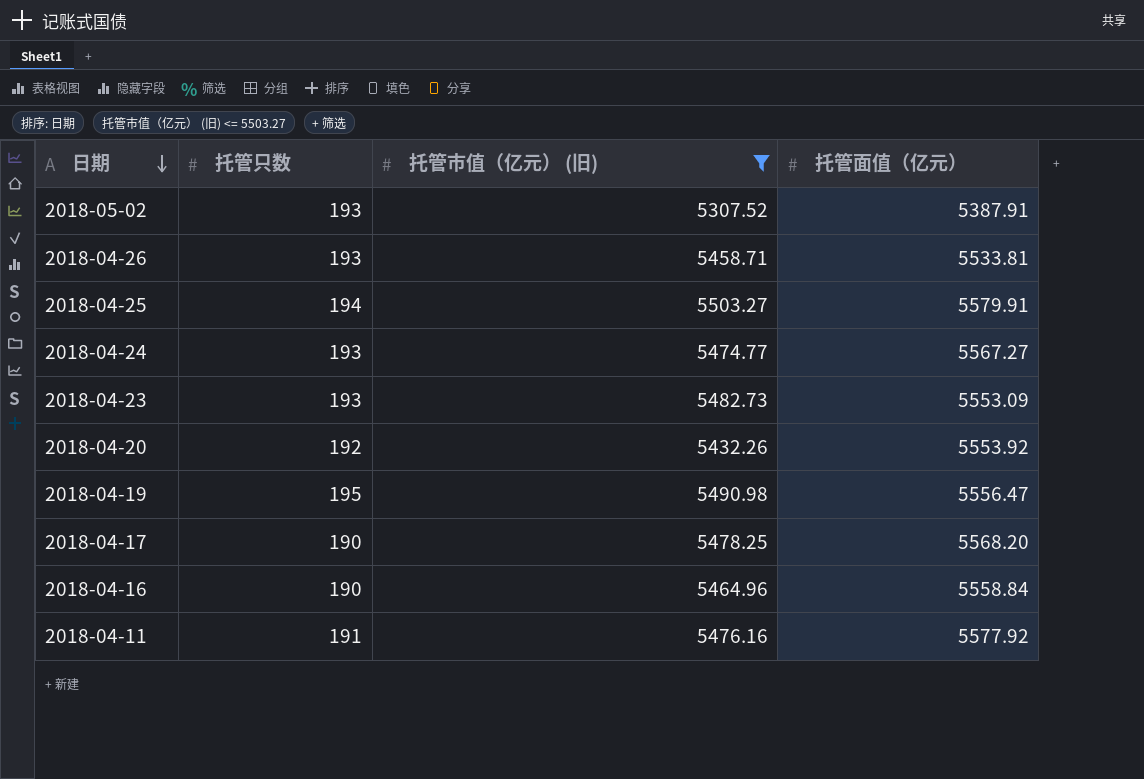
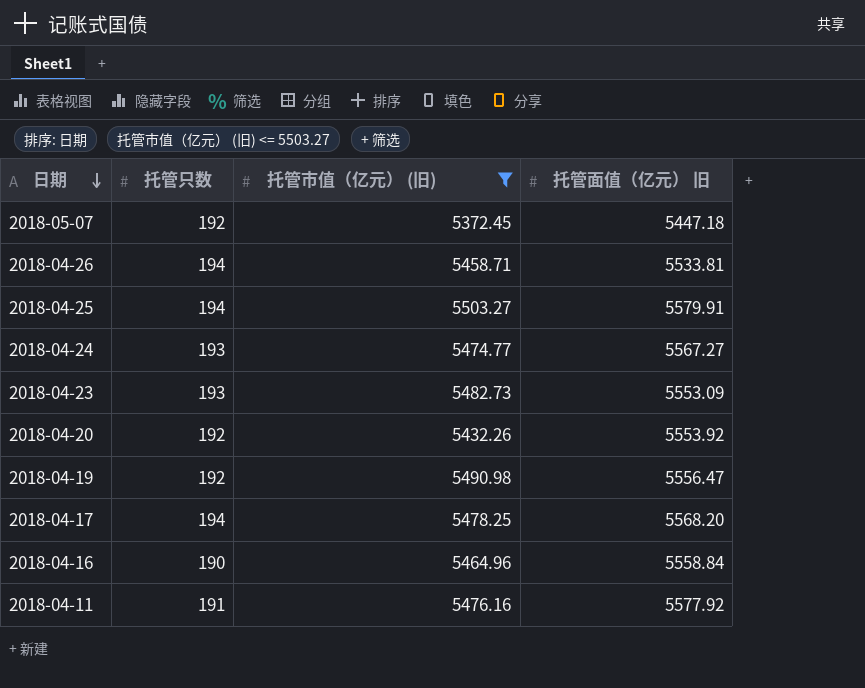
column name: 托管面值（亿元） -> 托管面值（亿元） 旧
row 2018-05-02: 193 | 5307.52 | 5387.91 -> none
row 2018-05-07: none -> 192 | 5372.45 | 5447.18
2018-04-26 | 托管只数: 193 -> 194
2018-04-19 | 托管只数: 195 -> 192
2018-04-17 | 托管只数: 190 -> 194

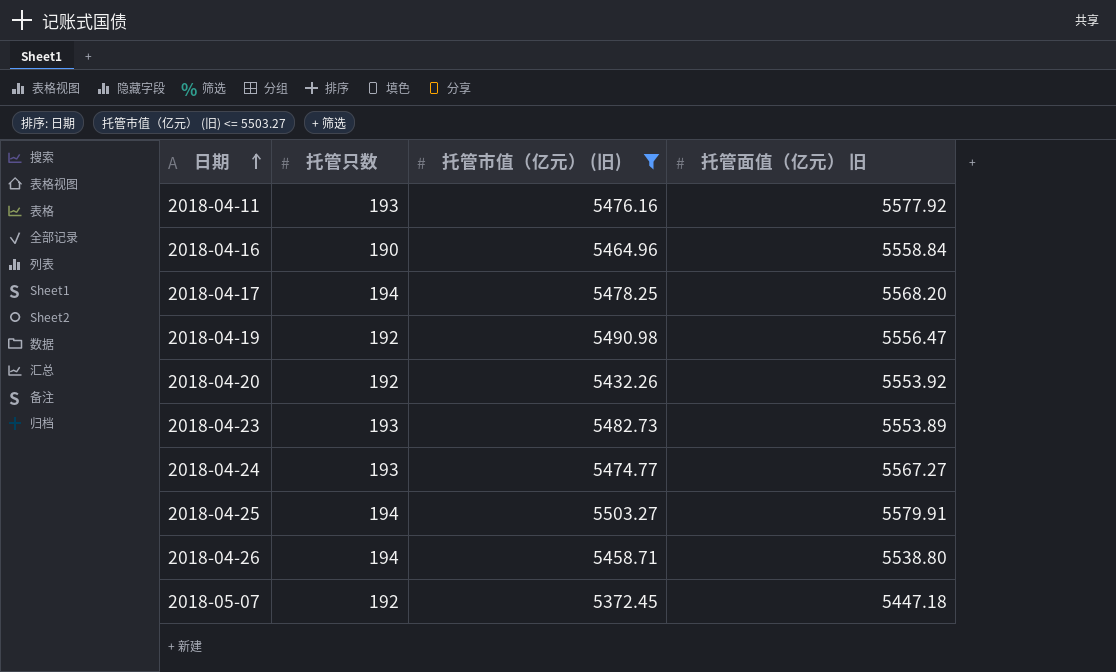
row order: 日期 descending -> 日期 ascending
2018-04-11 | 托管只数: 191 -> 193
2018-04-23 | 托管面值（亿元） 旧: 5553.09 -> 5553.89
2018-04-26 | 托管面值（亿元） 旧: 5533.81 -> 5538.80

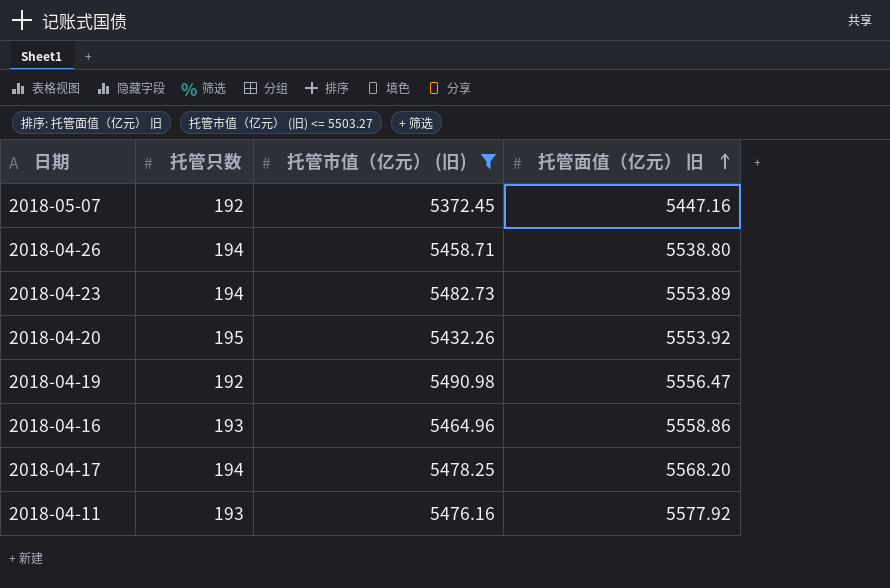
row order: 日期 ascending -> 托管面值（亿元） 旧 ascending
row 2018-04-24: 193 | 5474.77 | 5567.27 -> none
row 2018-04-25: 194 | 5503.27 | 5579.91 -> none
2018-05-07 | 托管面值（亿元） 旧: 5447.18 -> 5447.16
2018-04-23 | 托管只数: 193 -> 194
2018-04-20 | 托管只数: 192 -> 195
2018-04-16 | 托管只数: 190 -> 193
2018-04-16 | 托管面值（亿元） 旧: 5558.84 -> 5558.86

